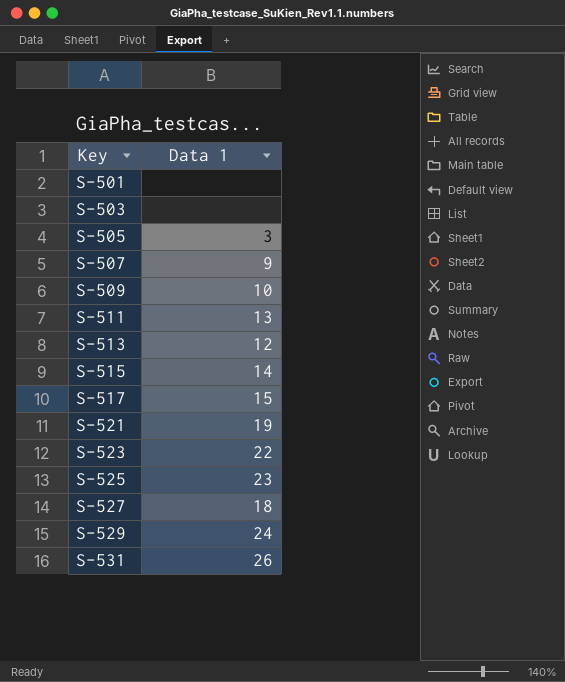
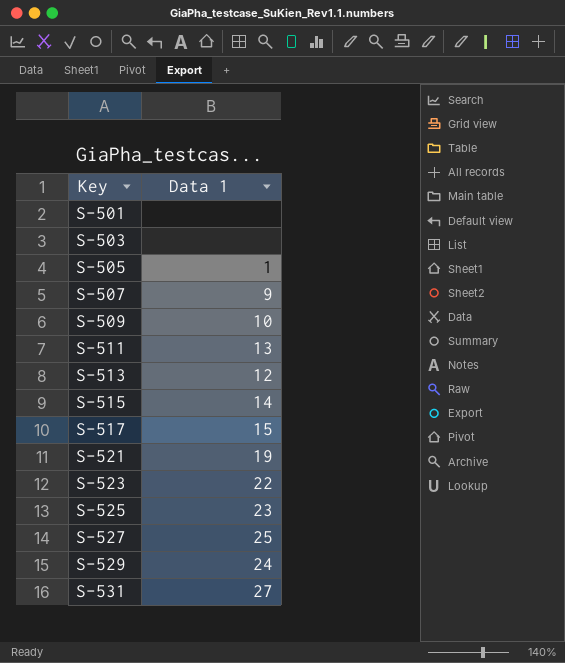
S-505 | Data 1: 3 -> 1
S-527 | Data 1: 18 -> 25
S-531 | Data 1: 26 -> 27

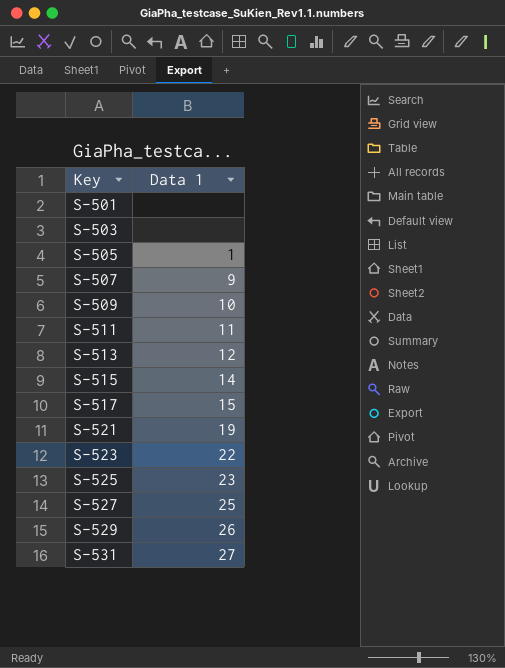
S-511 | Data 1: 13 -> 11
S-529 | Data 1: 24 -> 26

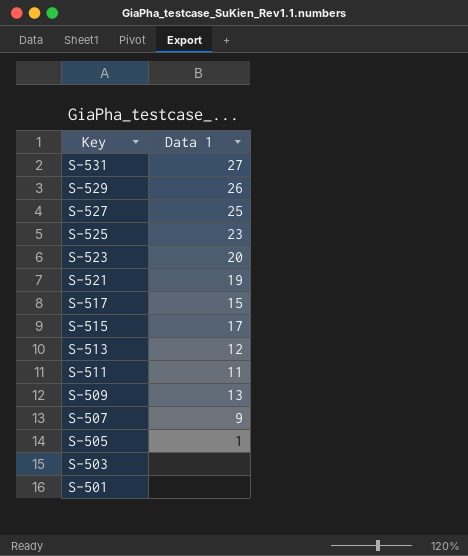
row order: Key ascending -> Key descending
S-523 | Data 1: 22 -> 20
S-515 | Data 1: 14 -> 17
S-509 | Data 1: 10 -> 13

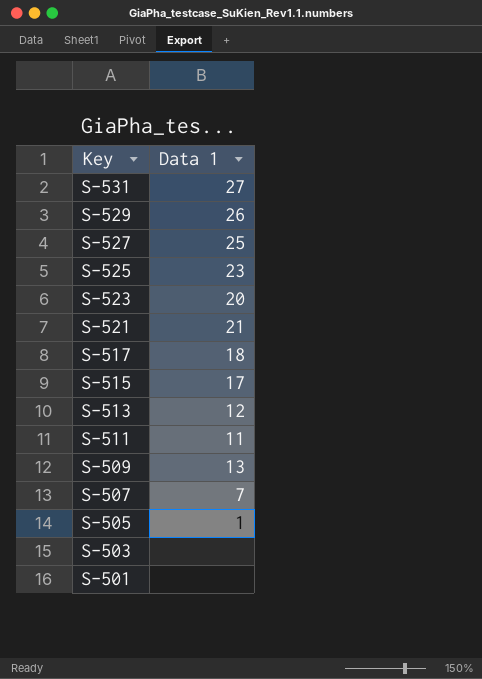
S-521 | Data 1: 19 -> 21
S-517 | Data 1: 15 -> 18
S-507 | Data 1: 9 -> 7

